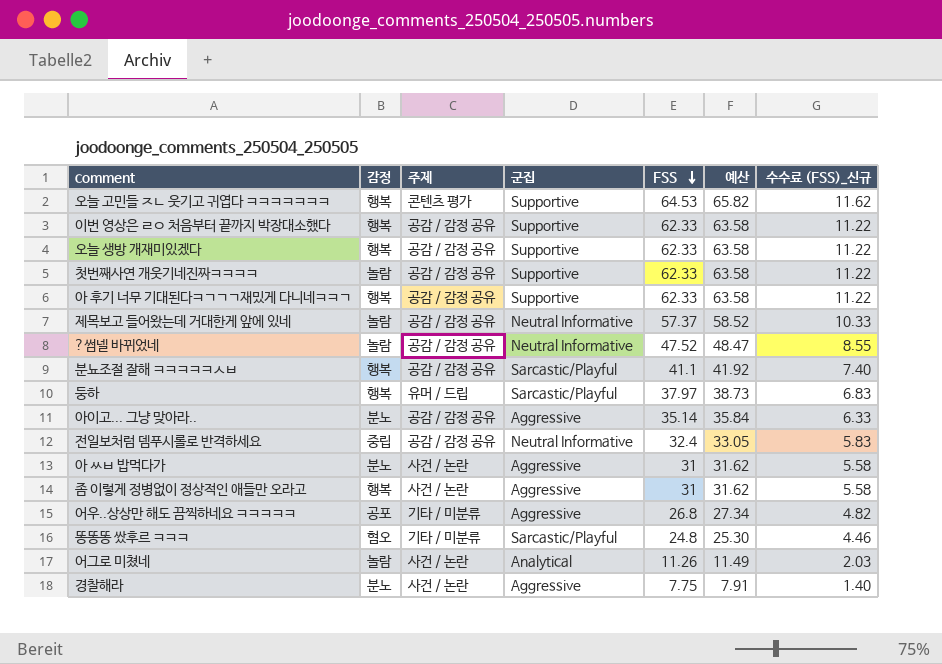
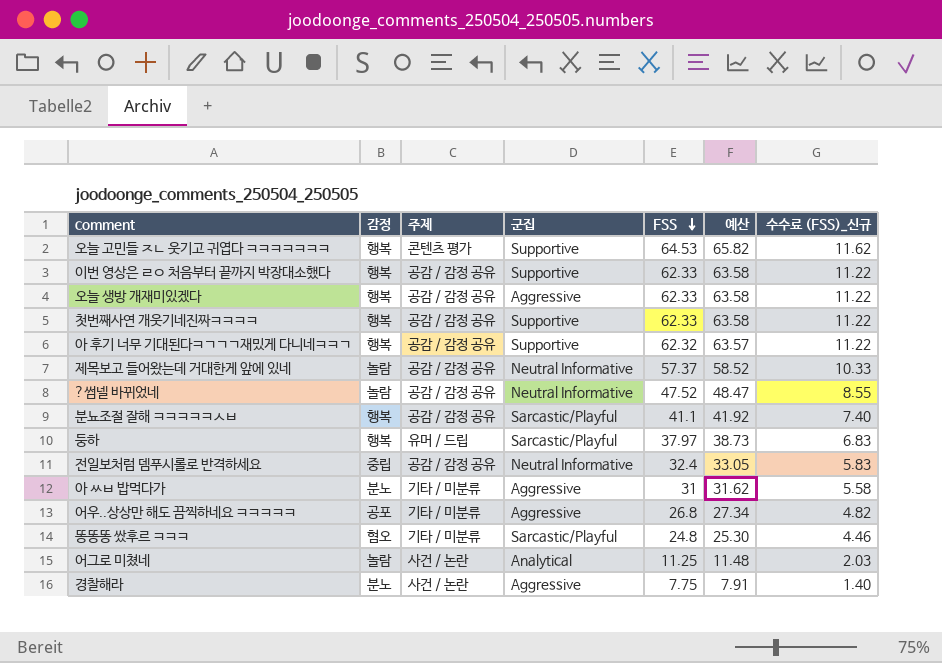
row 아이고... 그냥 맞아라..: 분노 | 공감 / 감정 공유 | Aggressive | 35.14 | 35.84 | 6.33 -> none
row 좀 이렇게 정병없이 정상적인 애들만 오라고: 행복 | 사건 / 논란 | Aggressive | 31 | 31.62 | 5.58 -> none
오늘 생방 개재미있겠다 | 군집: Supportive -> Aggressive
첫번째사연 개웃기네진짜ㅋㅋㅋㅋ | 감정: 놀람 -> 행복
아 후기 너무 기대된다ㅋㄱㄱㄱ재밌게 다니네ㅋㅋㄱ | FSS: 62.33 -> 62.32
아 후기 너무 기대된다ㅋㄱㄱㄱ재밌게 다니네ㅋㅋㄱ | 예산: 63.58 -> 63.57
아 ㅆㅂ 밥먹다가 | 주제: 사건 / 논란 -> 기타 / 미분류
어그로 미쳤네 | FSS: 11.26 -> 11.25
어그로 미쳤네 | 예산: 11.49 -> 11.48

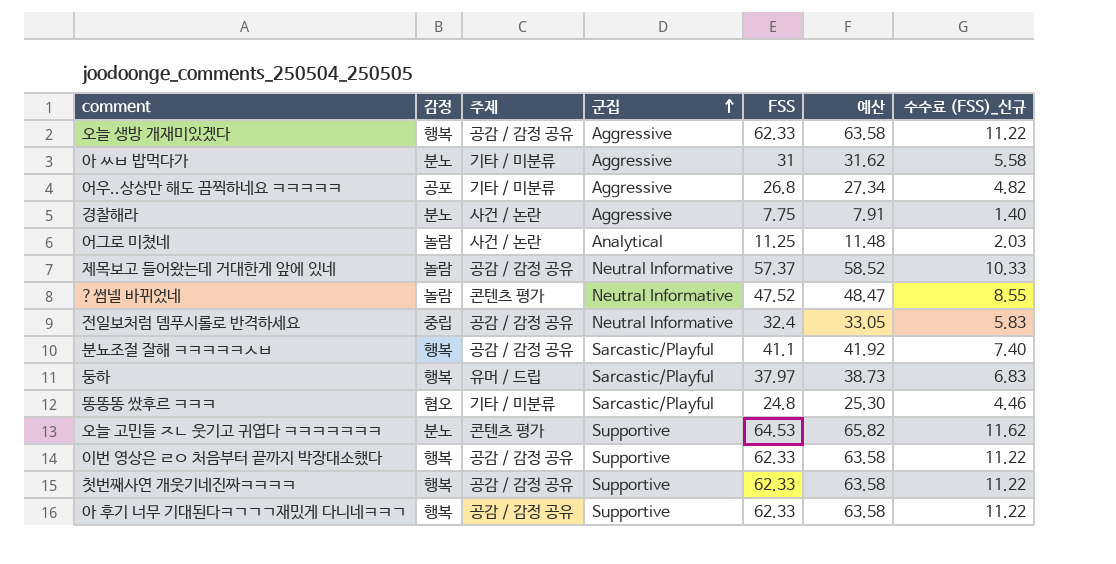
row order: FSS descending -> 군집 ascending
?썸넬 바뀌었네 | 주제: 공감 / 감정 공유 -> 콘텐츠 평가
오늘 고민들 ㅈㄴ 웃기고 귀엽다 ㅋㅋㅋㅋㅋㅋㅋ | 감정: 행복 -> 분노
아 후기 너무 기대된다ㅋㄱㄱㄱ재밌게 다니네ㅋㅋㄱ | FSS: 62.32 -> 62.33
아 후기 너무 기대된다ㅋㄱㄱㄱ재밌게 다니네ㅋㅋㄱ | 예산: 63.57 -> 63.58

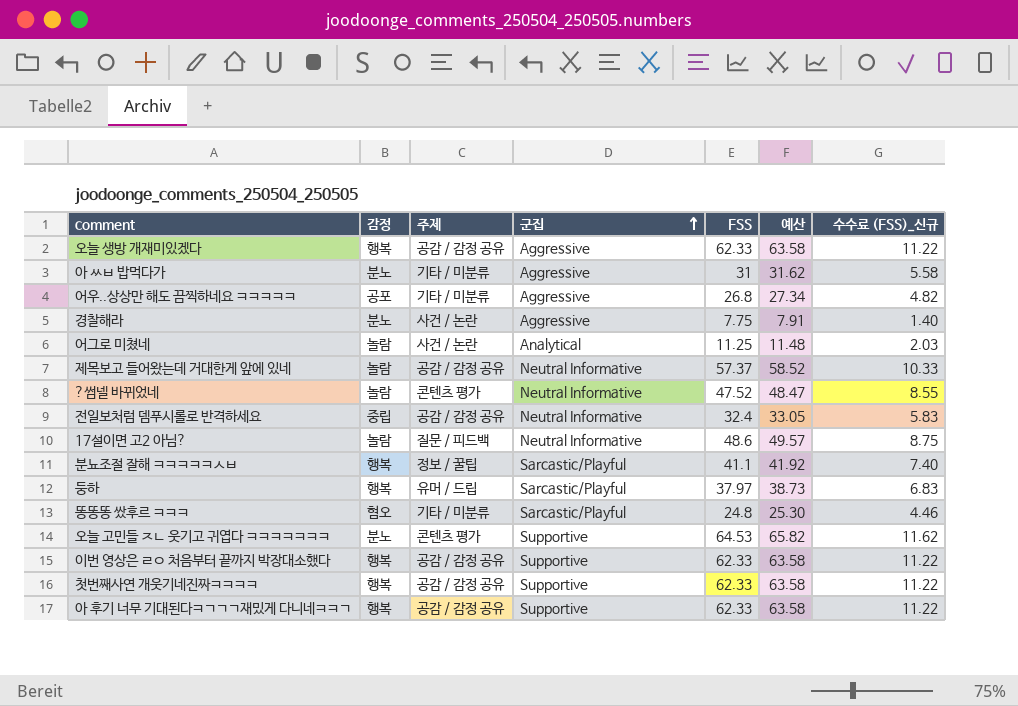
row 17설이면 고2 아님?: none -> 놀람 | 질문 / 피드백 | Neutral Informative | 48.6 | 49.57 | 8.75
분뇨조절 잘해 ㅋㅋㅋㅋㅋㅅㅂ | 주제: 공감 / 감정 공유 -> 정보 / 꿀팁

